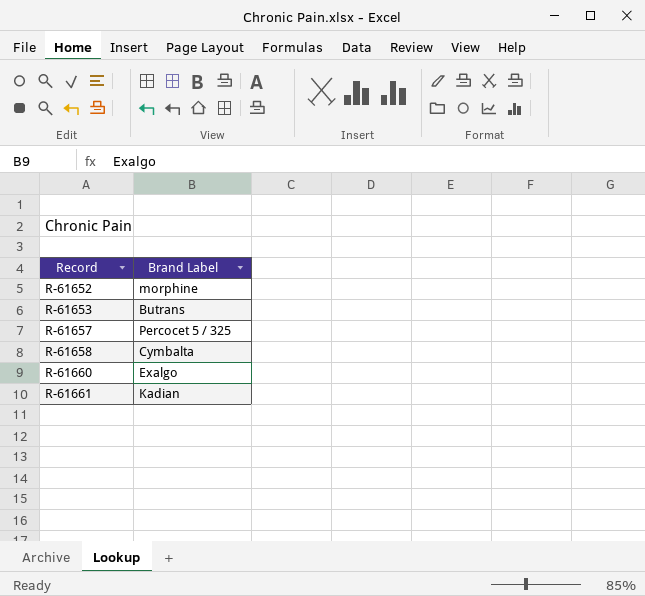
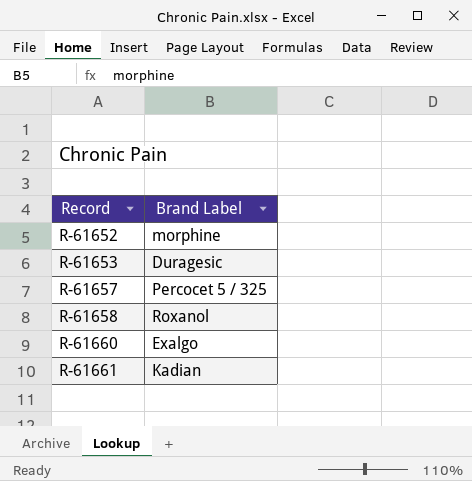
R-61653 | Brand Label: Butrans -> Duragesic
R-61658 | Brand Label: Cymbalta -> Roxanol

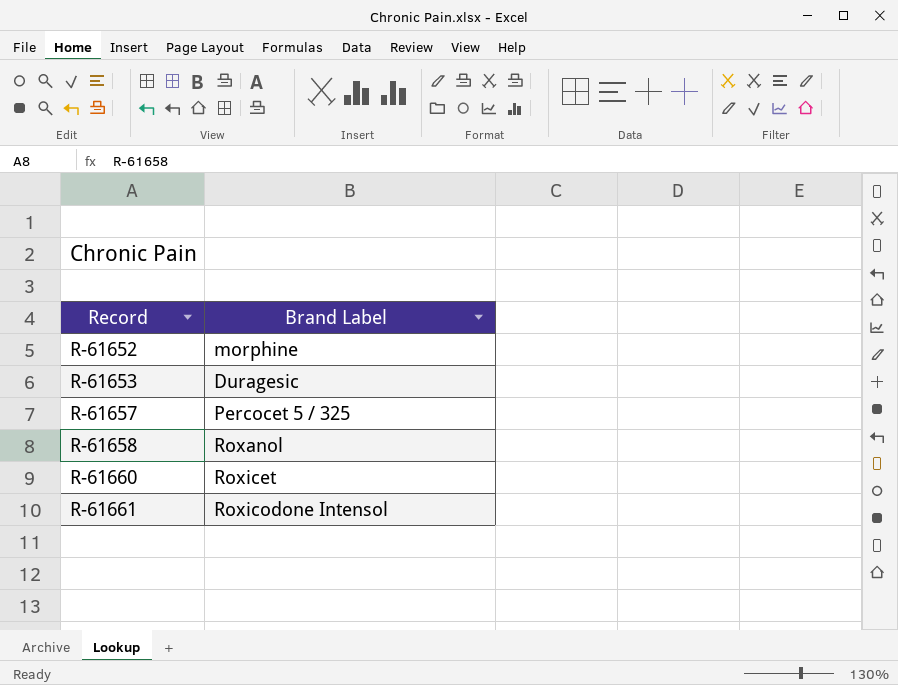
R-61660 | Brand Label: Exalgo -> Roxicet
R-61661 | Brand Label: Kadian -> Roxicodone Intensol

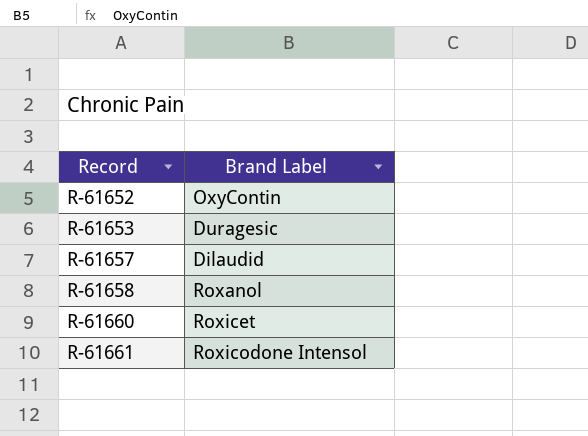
R-61652 | Brand Label: morphine -> OxyContin
R-61657 | Brand Label: Percocet 5 / 325 -> Dilaudid

